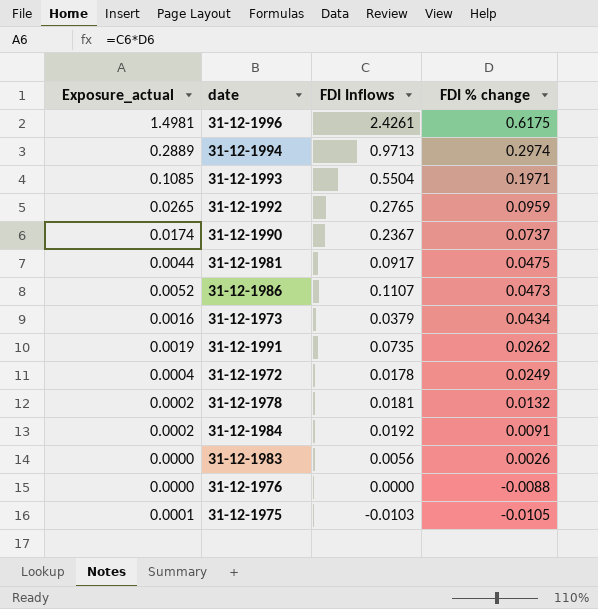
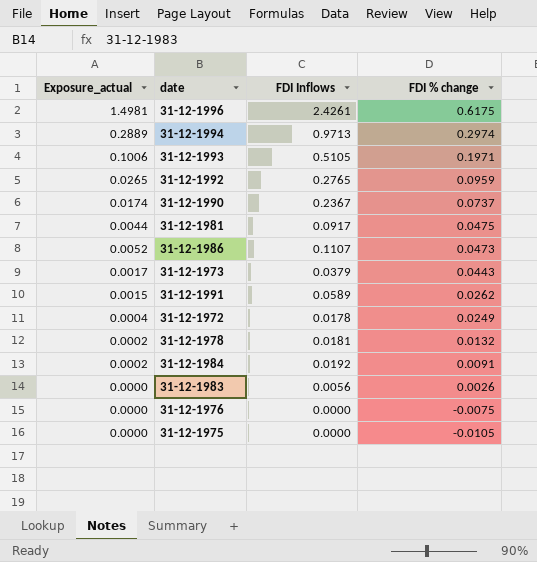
31-12-1993 | Exposure_actual: 0.1085 -> 0.1006
31-12-1993 | FDI Inflows: 0.5504 -> 0.5105
31-12-1973 | Exposure_actual: 0.0016 -> 0.0017
31-12-1973 | FDI % change: 0.0434 -> 0.0443
31-12-1991 | Exposure_actual: 0.0019 -> 0.0015
31-12-1991 | FDI Inflows: 0.0735 -> 0.0589
31-12-1976 | FDI % change: -0.0088 -> -0.0075
31-12-1975 | Exposure_actual: 0.0001 -> 0.0000
31-12-1975 | FDI Inflows: -0.0103 -> 0.0000

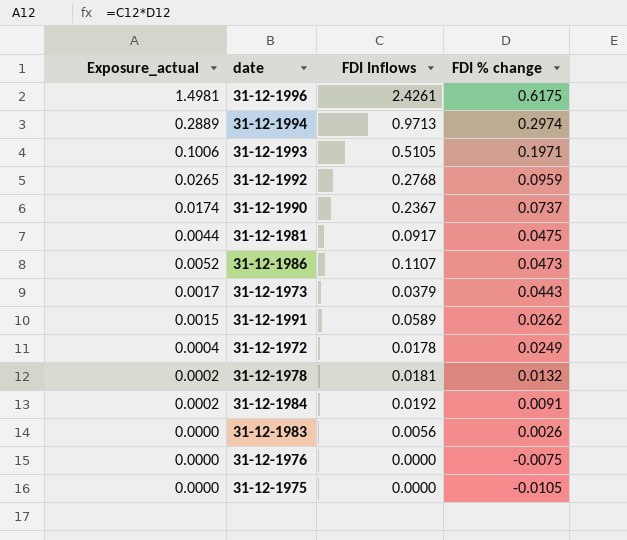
31-12-1992 | FDI Inflows: 0.2765 -> 0.2768

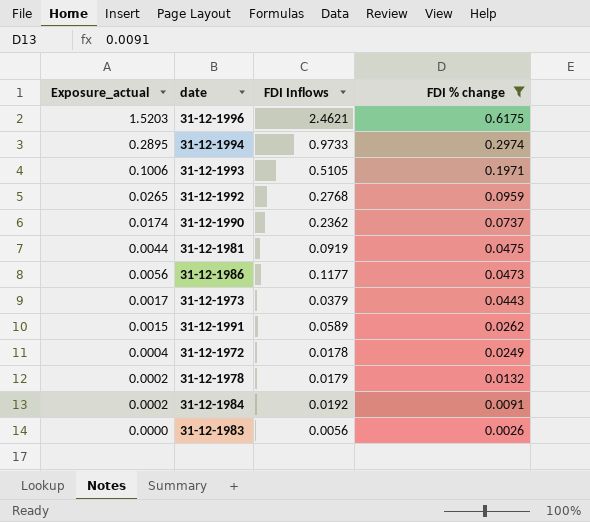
filter: none -> FDI % change >= 0.0026
31-12-1996 | Exposure_actual: 1.4981 -> 1.5203
31-12-1996 | FDI Inflows: 2.4261 -> 2.4621
31-12-1994 | Exposure_actual: 0.2889 -> 0.2895
31-12-1994 | FDI Inflows: 0.9713 -> 0.9733
31-12-1990 | FDI Inflows: 0.2367 -> 0.2362
31-12-1981 | FDI Inflows: 0.0917 -> 0.0919
31-12-1986 | Exposure_actual: 0.0052 -> 0.0056
31-12-1986 | FDI Inflows: 0.1107 -> 0.1177
31-12-1978 | FDI Inflows: 0.0181 -> 0.0179

